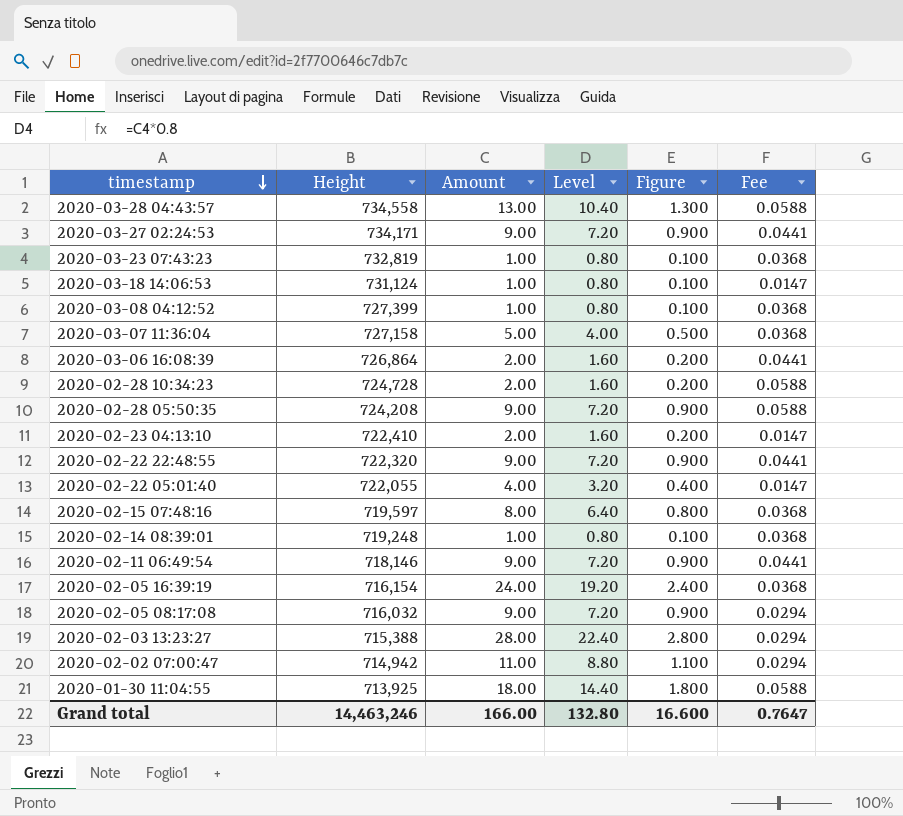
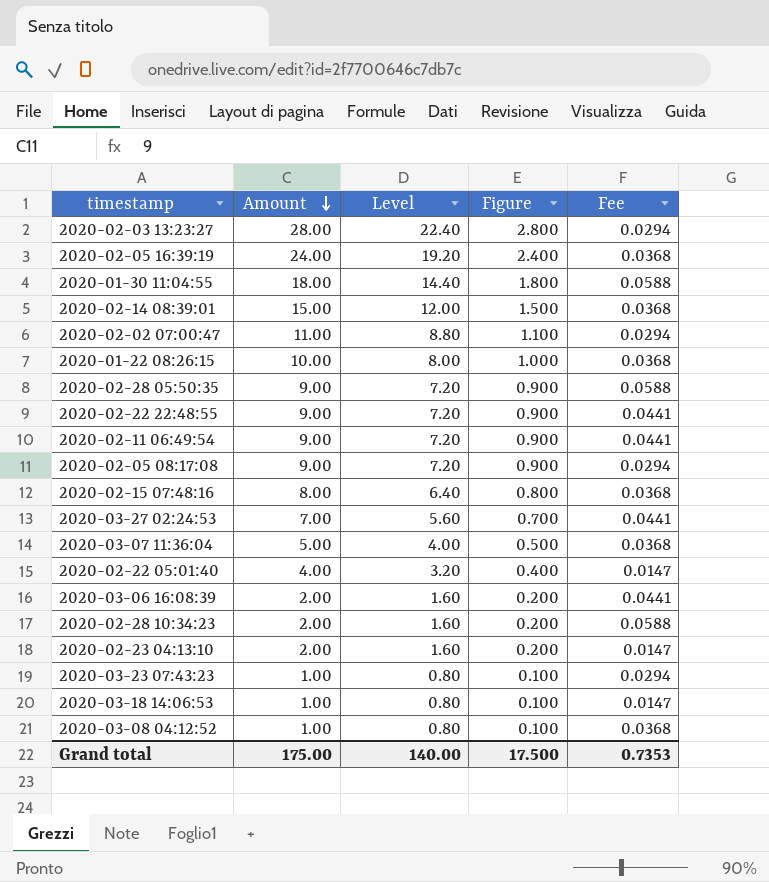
row order: timestamp descending -> Amount descending
column Height | position: 2 -> none
row 2020-03-28 04:43:57: 734,558 | 13.00 | 10.40 | 1.300 | 0.0588 -> none
2020-02-14 08:39:01 | Amount: 1.00 -> 15.00
2020-02-14 08:39:01 | Level: 0.80 -> 12.00
2020-02-14 08:39:01 | Figure: 0.100 -> 1.500
row 2020-01-22 08:26:15: none -> 10.00 | 8.00 | 1.000 | 0.0368
2020-03-27 02:24:53 | Amount: 9.00 -> 7.00
2020-03-27 02:24:53 | Level: 7.20 -> 5.60
2020-03-27 02:24:53 | Figure: 0.900 -> 0.700
2020-03-23 07:43:23 | Fee: 0.0368 -> 0.0294
Grand total | Amount: 166.00 -> 175.00
Grand total | Level: 132.80 -> 140.00
Grand total | Figure: 16.600 -> 17.500
Grand total | Fee: 0.7647 -> 0.7353

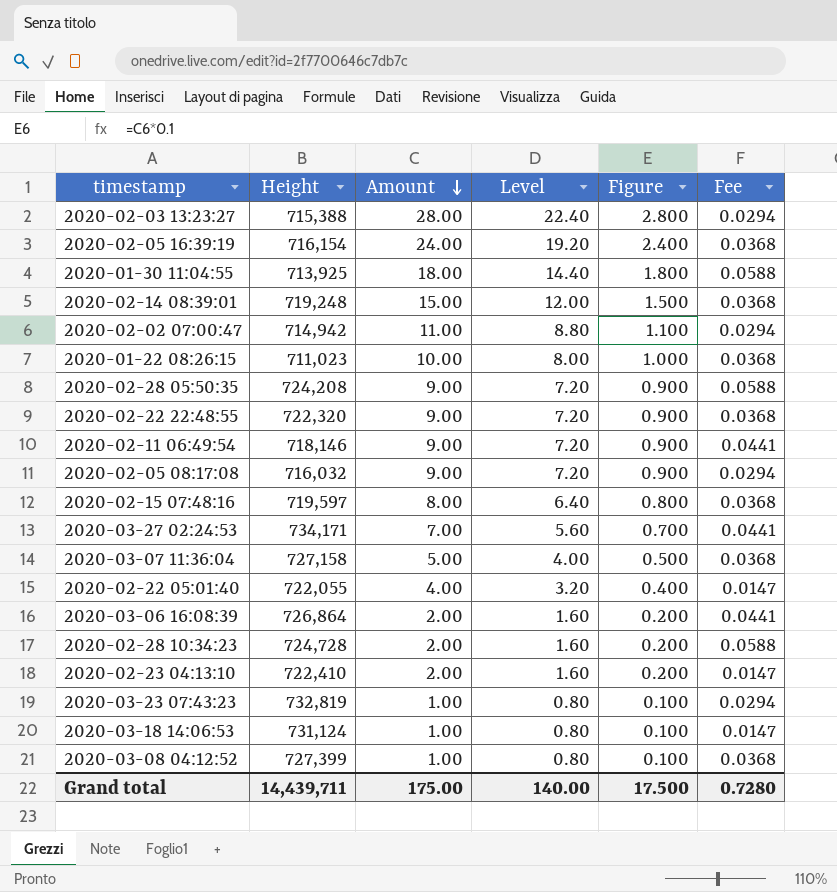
column Height | position: none -> 2
2020-02-22 22:48:55 | Fee: 0.0441 -> 0.0368
Grand total | Fee: 0.7353 -> 0.7280

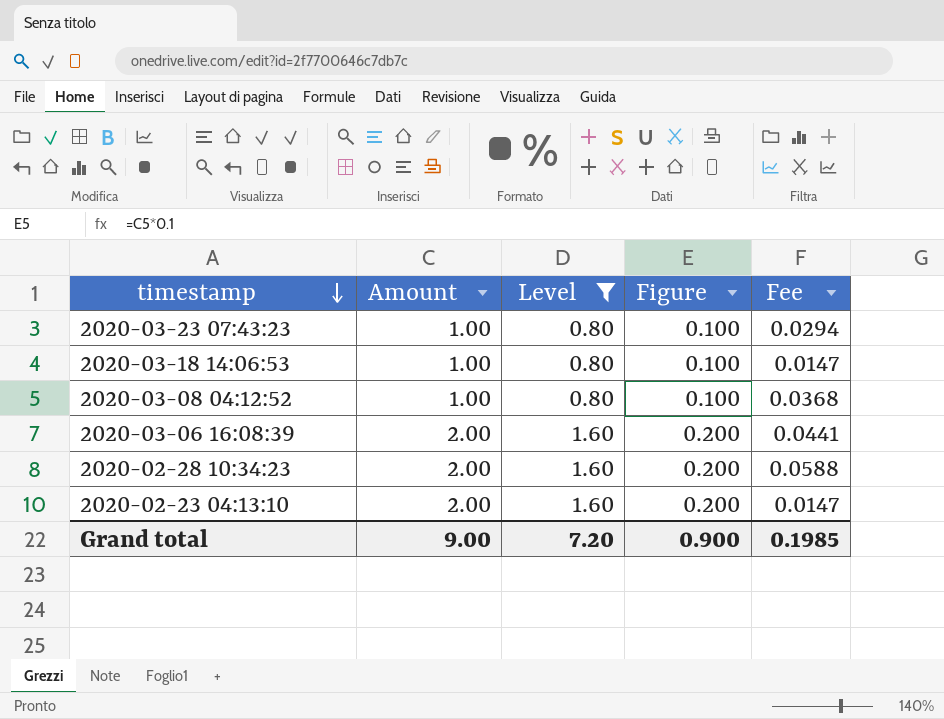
filter: none -> Level <= 1.60
row order: Amount descending -> timestamp descending
column Height | position: 2 -> none
Grand total | Amount: 175.00 -> 9.00
Grand total | Level: 140.00 -> 7.20
Grand total | Figure: 17.500 -> 0.900
Grand total | Fee: 0.7280 -> 0.1985

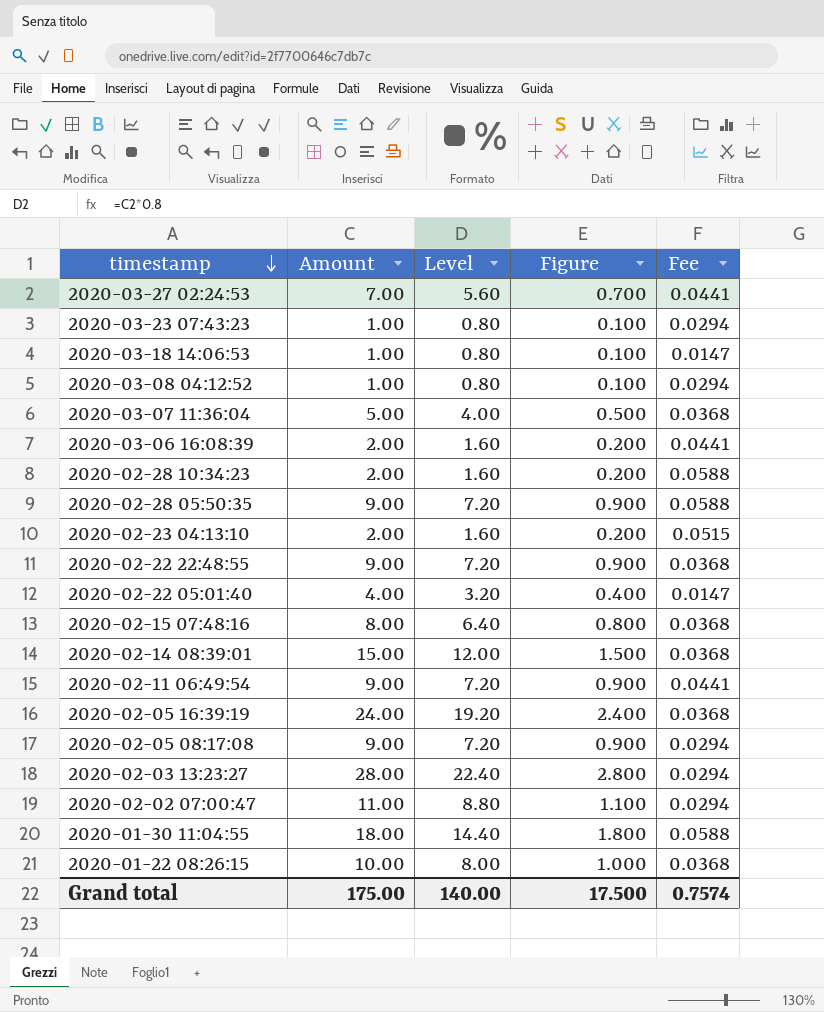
filter: Level <= 1.60 -> none
2020-03-08 04:12:52 | Fee: 0.0368 -> 0.0294
2020-02-23 04:13:10 | Fee: 0.0147 -> 0.0515
Grand total | Amount: 9.00 -> 175.00
Grand total | Level: 7.20 -> 140.00
Grand total | Figure: 0.900 -> 17.500
Grand total | Fee: 0.1985 -> 0.7574

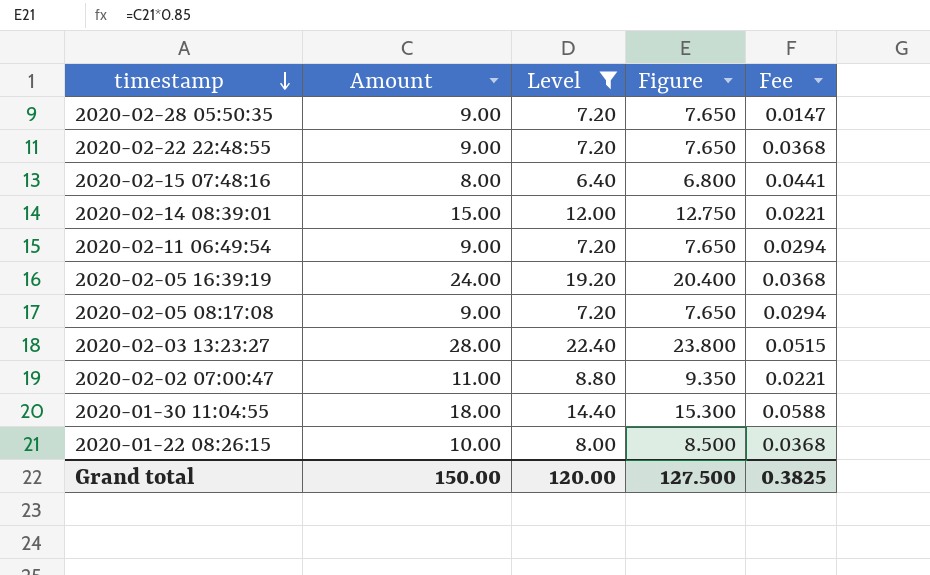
filter: none -> Level >= 6.40
column Figure | formula: [Amount] * 0.1 -> [Amount] * 0.85
2020-02-28 05:50:35 | Fee: 0.0588 -> 0.0147
2020-02-15 07:48:16 | Fee: 0.0368 -> 0.0441
2020-02-14 08:39:01 | Fee: 0.0368 -> 0.0221
2020-02-11 06:49:54 | Fee: 0.0441 -> 0.0294
2020-02-03 13:23:27 | Fee: 0.0294 -> 0.0515
2020-02-02 07:00:47 | Fee: 0.0294 -> 0.0221
Grand total | Amount: 175.00 -> 150.00
Grand total | Level: 140.00 -> 120.00
Grand total | Figure: 17.500 -> 127.500
Grand total | Fee: 0.7574 -> 0.3825

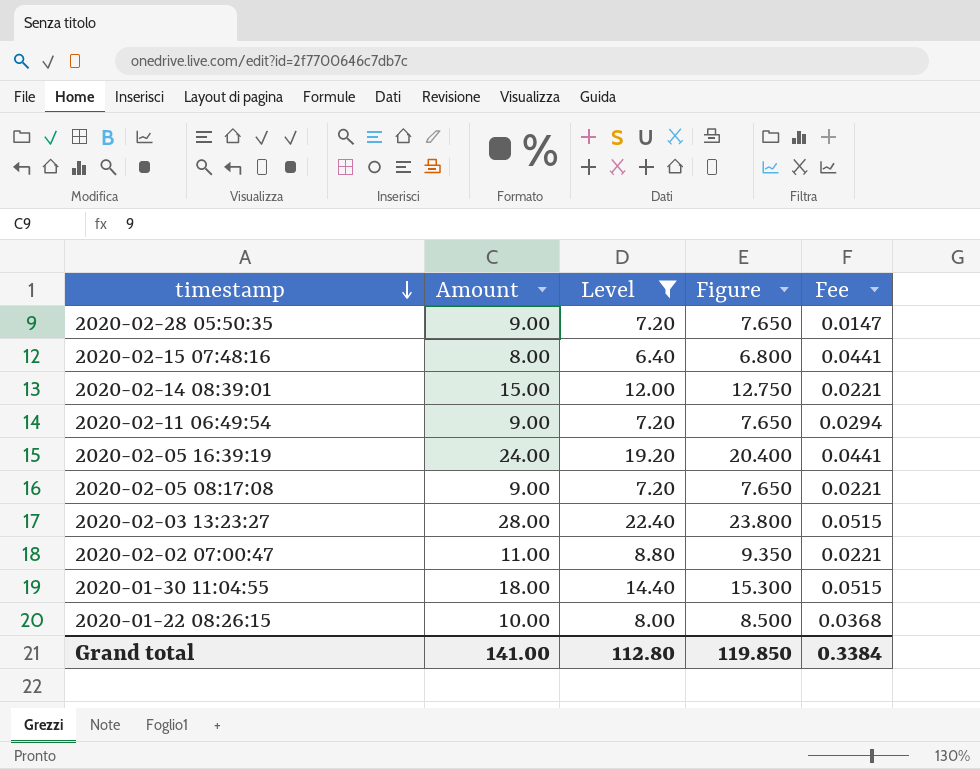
row 2020-02-22 22:48:55: 9.00 | 7.20 | 7.650 | 0.0368 -> none
2020-02-05 16:39:19 | Fee: 0.0368 -> 0.0441
2020-02-05 08:17:08 | Fee: 0.0294 -> 0.0221
2020-01-30 11:04:55 | Fee: 0.0588 -> 0.0515
Grand total | Amount: 150.00 -> 141.00
Grand total | Level: 120.00 -> 112.80
Grand total | Figure: 127.500 -> 119.850
Grand total | Fee: 0.3825 -> 0.3384

